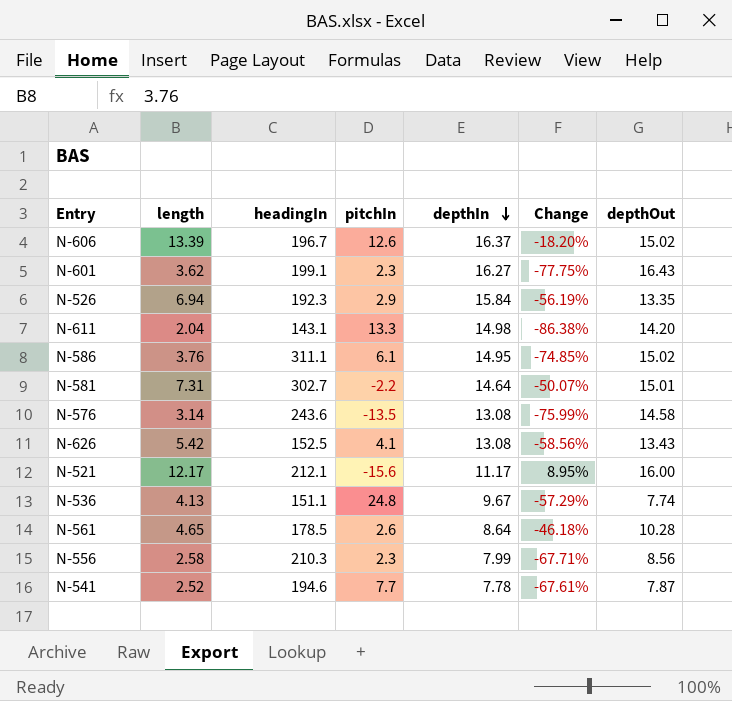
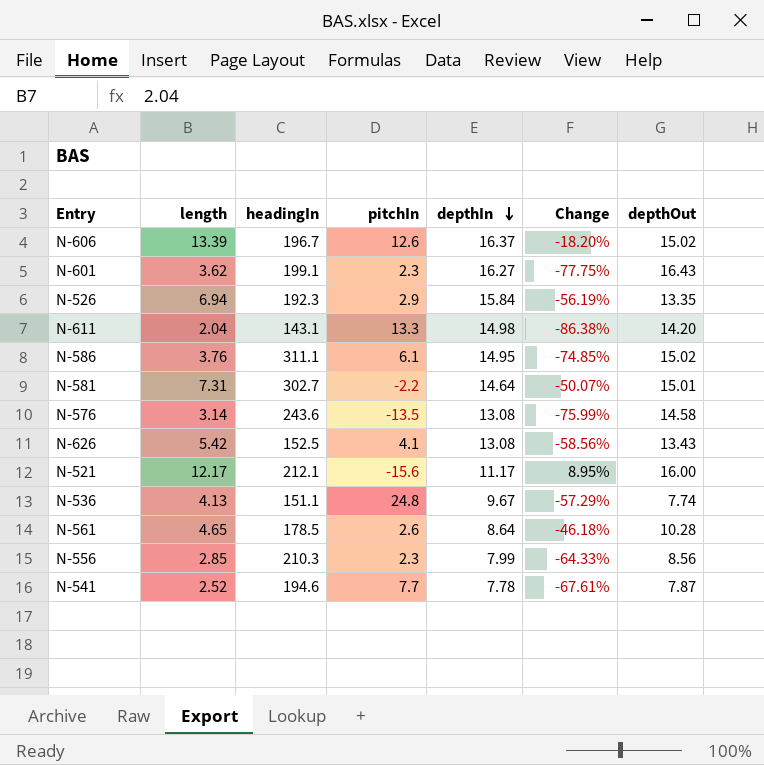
N-556 | length: 2.58 -> 2.85
N-556 | Change: -67.71% -> -64.33%

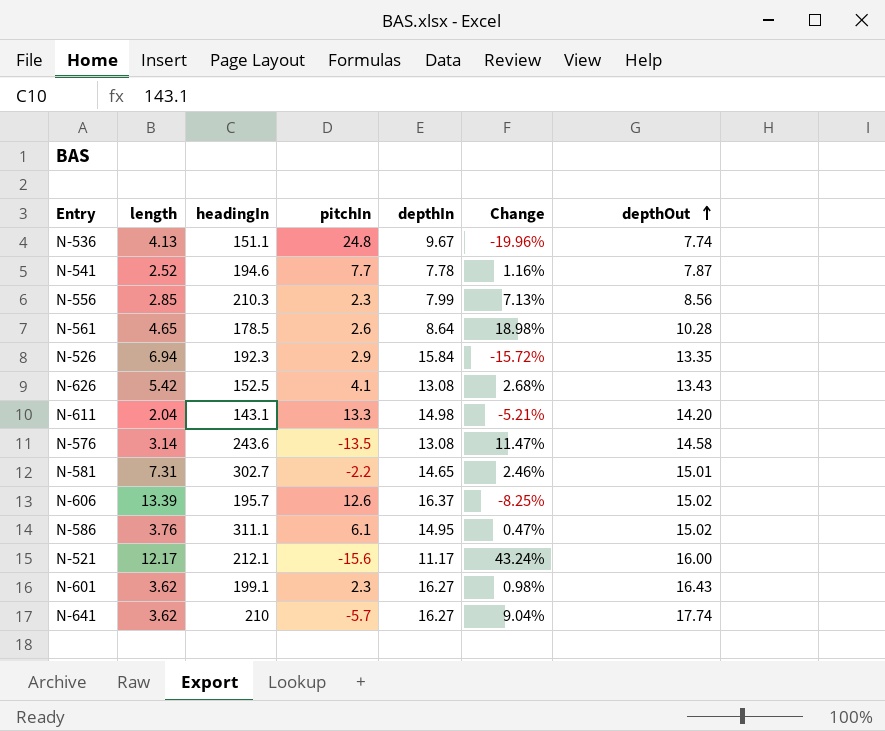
row order: depthIn descending -> depthOut ascending
column Change | formula: ([length] - [depthIn]) / [depthIn] -> ([depthOut] - [depthIn]) / [depthIn]
N-581 | depthIn: 14.64 -> 14.65
N-606 | headingIn: 196.7 -> 195.7
row N-641: none -> 3.62 | 210 | -5.7 | 16.27 | 9.04% | 17.74

